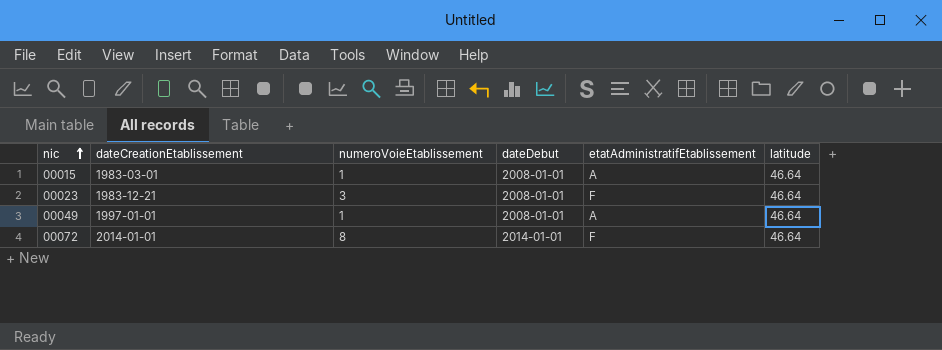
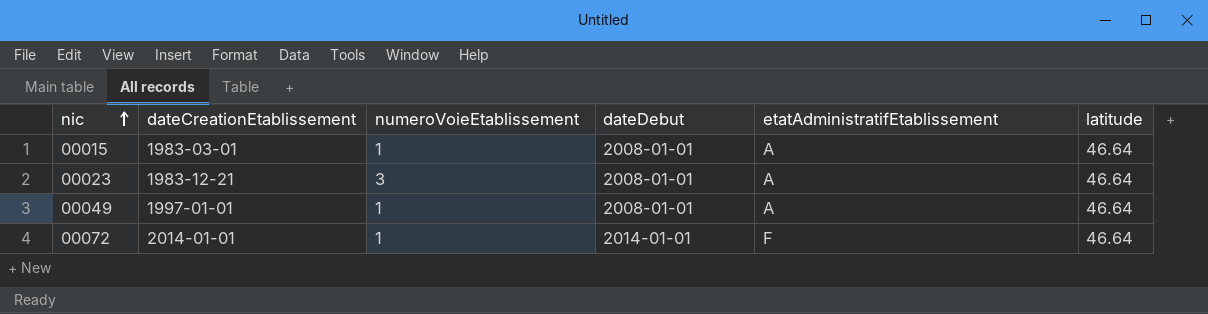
00023 | etatAdministratifEtablissement: F -> A
00072 | numeroVoieEtablissement: 8 -> 1

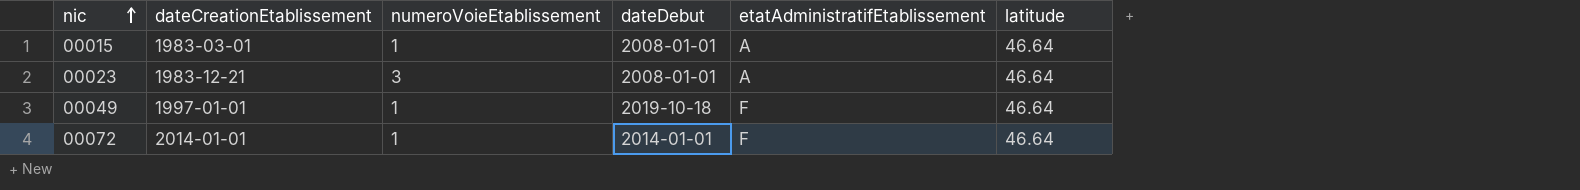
00049 | dateDebut: 2008-01-01 -> 2019-10-18
00049 | etatAdministratifEtablissement: A -> F

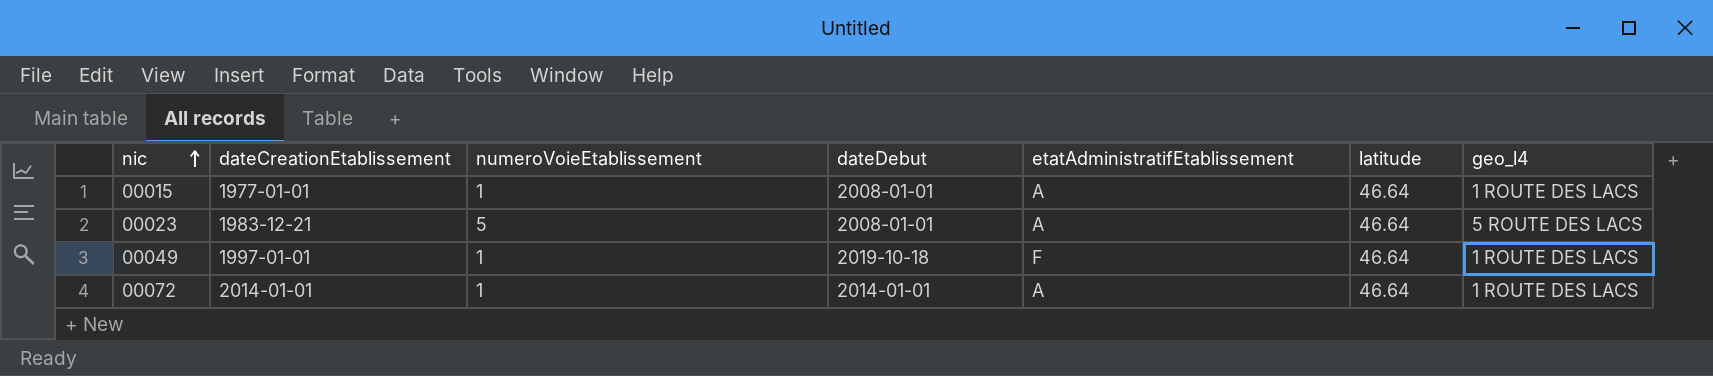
column geo_l4 | position: none -> 7
00015 | dateCreationEtablissement: 1983-03-01 -> 1977-01-01
00023 | numeroVoieEtablissement: 3 -> 5
00072 | etatAdministratifEtablissement: F -> A

